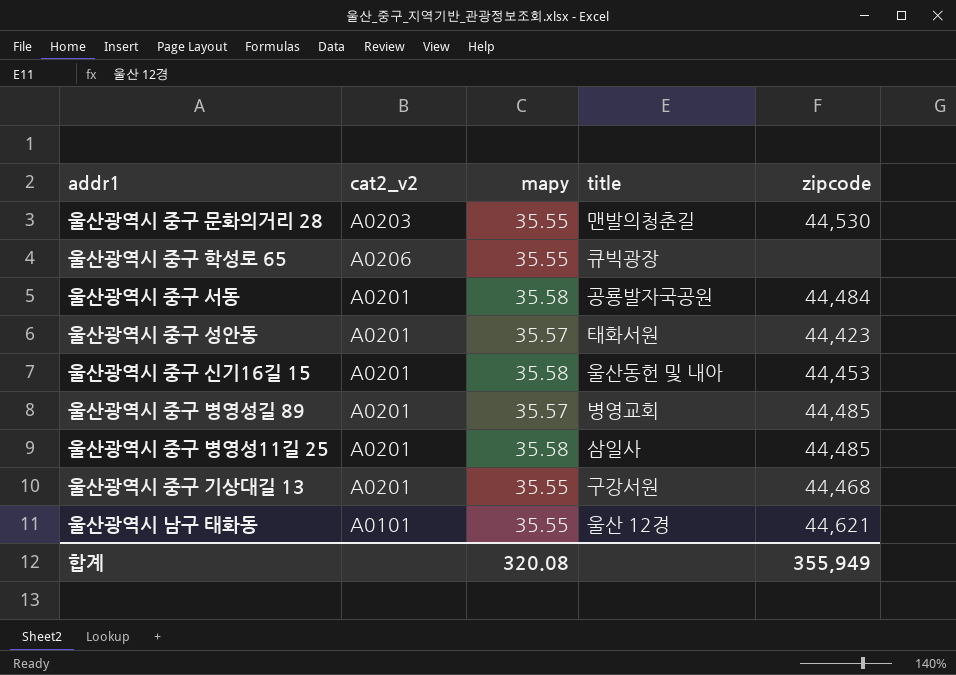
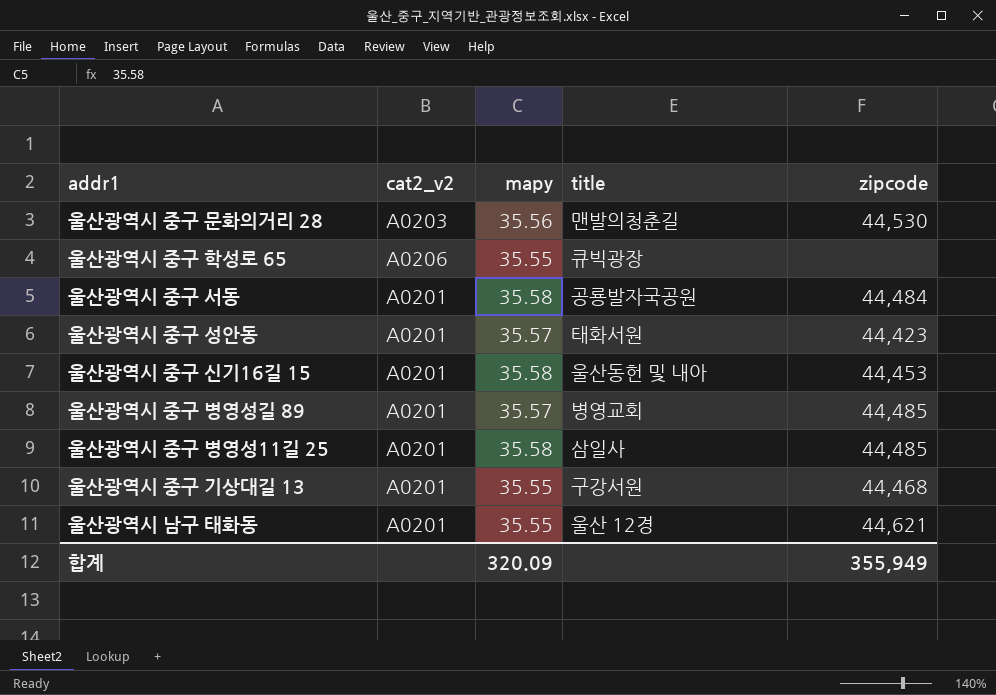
울산광역시 중구 문화의거리 28 | mapy: 35.55 -> 35.56
울산광역시 남구 태화동 | cat2_v2: A0101 -> A0201
합계 | mapy: 320.08 -> 320.09

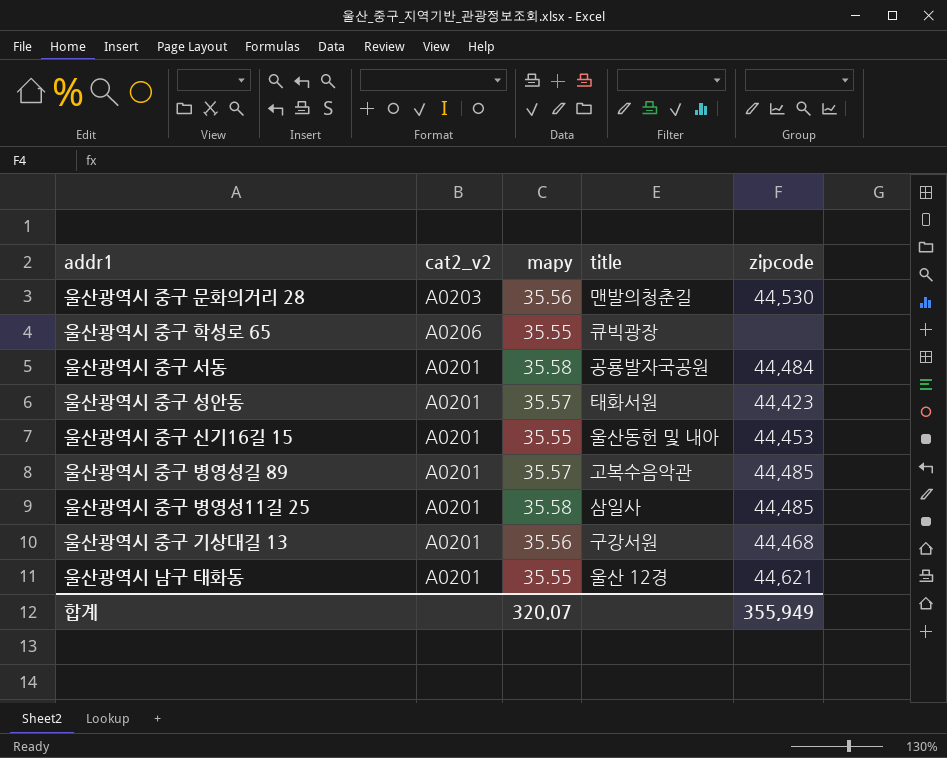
울산광역시 중구 신기16길 15 | mapy: 35.58 -> 35.55
울산광역시 중구 병영성길 89 | title: 병영교회 -> 고복수음악관
울산광역시 중구 기상대길 13 | mapy: 35.55 -> 35.56
합계 | mapy: 320.09 -> 320.07

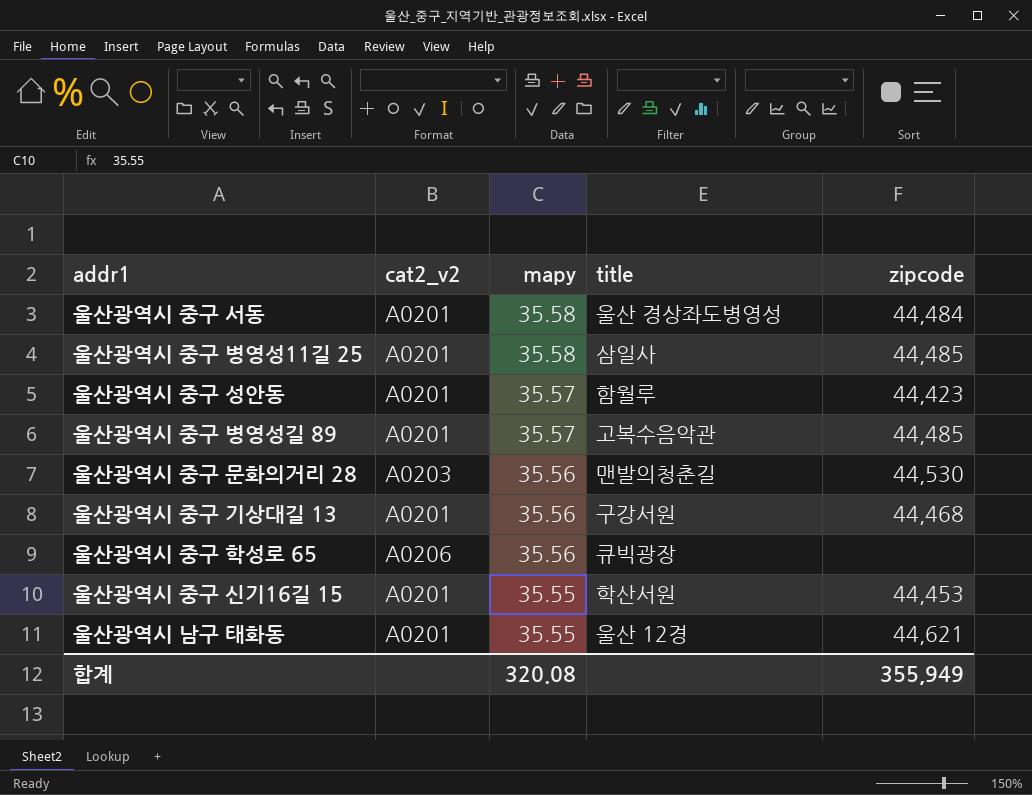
row order: none -> mapy descending
울산광역시 중구 서동 | title: 공룡발자국공원 -> 울산 경상좌도병영성
울산광역시 중구 성안동 | title: 태화서원 -> 함월루
울산광역시 중구 학성로 65 | mapy: 35.55 -> 35.56
울산광역시 중구 신기16길 15 | title: 울산동헌 및 내아 -> 학산서원
합계 | mapy: 320.07 -> 320.08

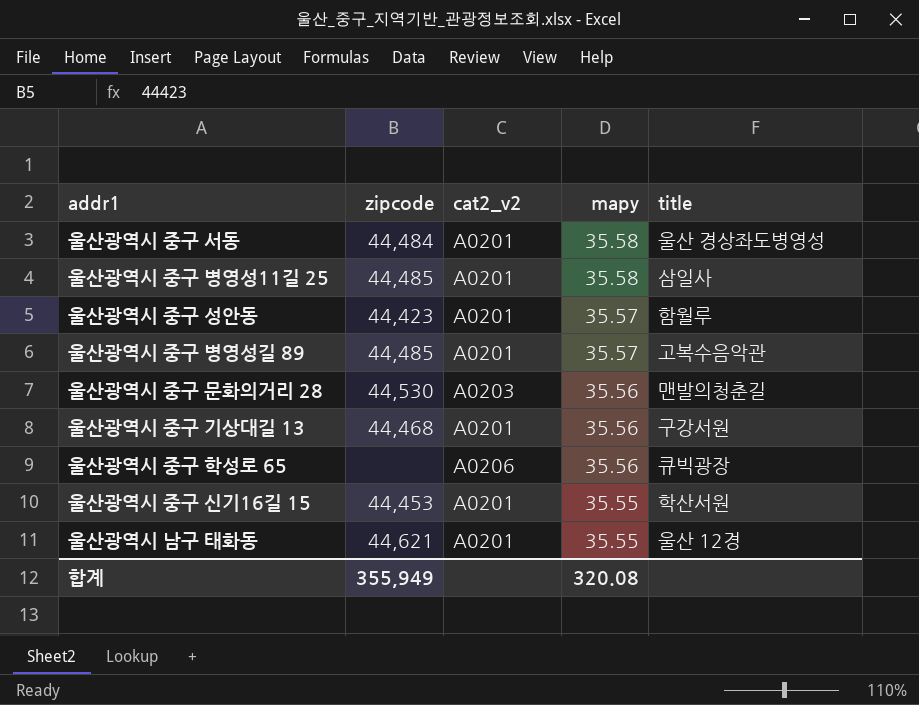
column zipcode | position: 5 -> 2

